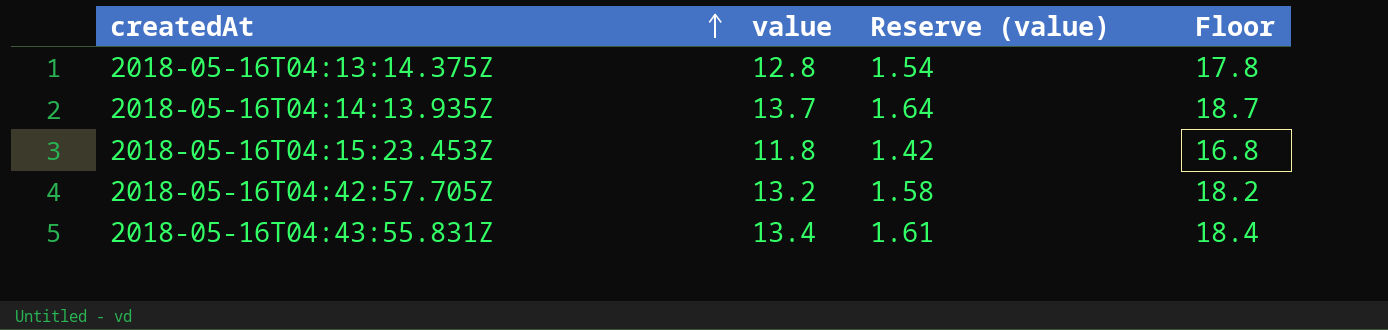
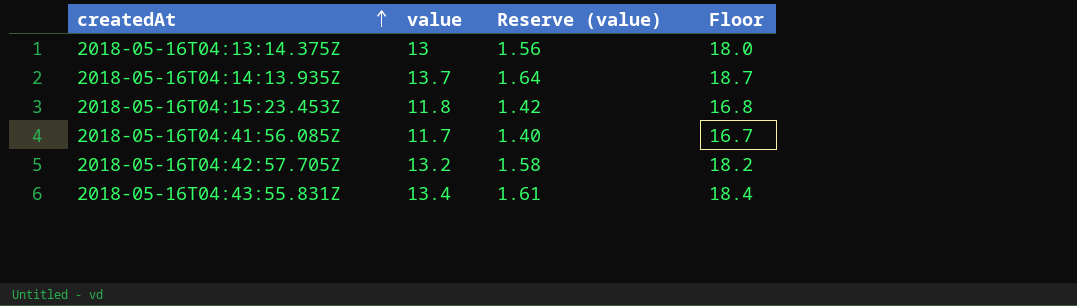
2018-05-16T04:13:14.375Z | value: 12.8 -> 13
2018-05-16T04:13:14.375Z | Reserve (value): 1.54 -> 1.56
2018-05-16T04:13:14.375Z | Floor: 17.8 -> 18.0
row 2018-05-16T04:41:56.085Z: none -> 11.7 | 1.40 | 16.7

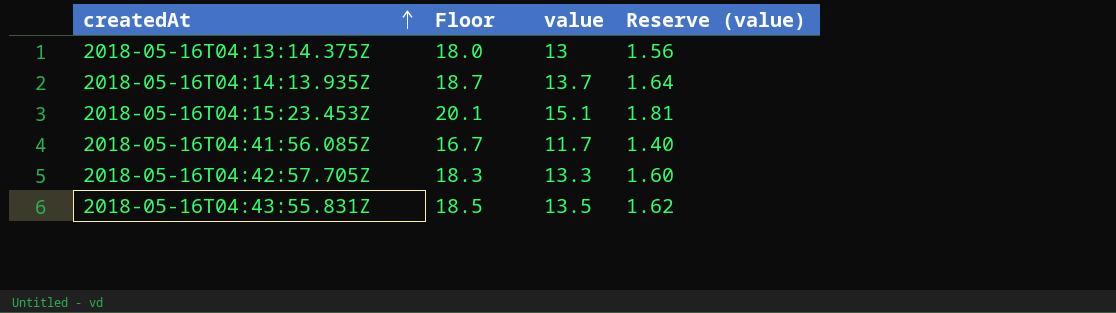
column Floor | position: 4 -> 2
2018-05-16T04:15:23.453Z | Floor: 16.8 -> 20.1
2018-05-16T04:15:23.453Z | value: 11.8 -> 15.1
2018-05-16T04:15:23.453Z | Reserve (value): 1.42 -> 1.81
2018-05-16T04:42:57.705Z | Floor: 18.2 -> 18.3
2018-05-16T04:42:57.705Z | value: 13.2 -> 13.3
2018-05-16T04:42:57.705Z | Reserve (value): 1.58 -> 1.60
2018-05-16T04:43:55.831Z | Floor: 18.4 -> 18.5
2018-05-16T04:43:55.831Z | value: 13.4 -> 13.5
2018-05-16T04:43:55.831Z | Reserve (value): 1.61 -> 1.62

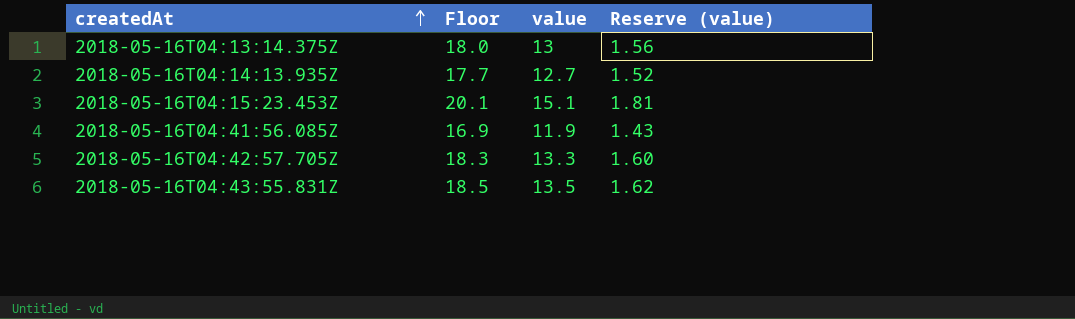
2018-05-16T04:14:13.935Z | Floor: 18.7 -> 17.7
2018-05-16T04:14:13.935Z | value: 13.7 -> 12.7
2018-05-16T04:14:13.935Z | Reserve (value): 1.64 -> 1.52
2018-05-16T04:41:56.085Z | Floor: 16.7 -> 16.9
2018-05-16T04:41:56.085Z | value: 11.7 -> 11.9
2018-05-16T04:41:56.085Z | Reserve (value): 1.40 -> 1.43

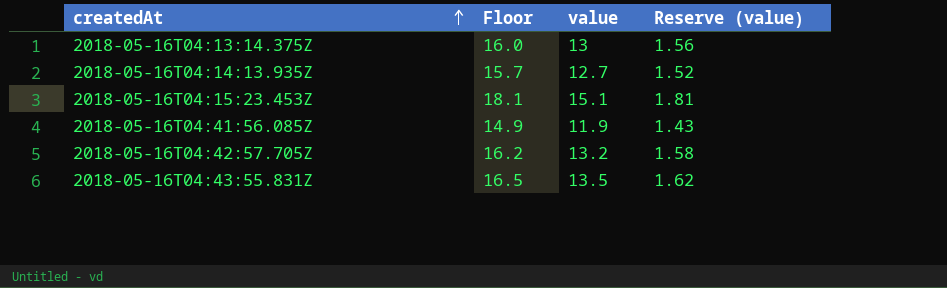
column Floor | formula: [value] + 5 -> [value] + 3
2018-05-16T04:42:57.705Z | value: 13.3 -> 13.2
2018-05-16T04:42:57.705Z | Reserve (value): 1.60 -> 1.58

